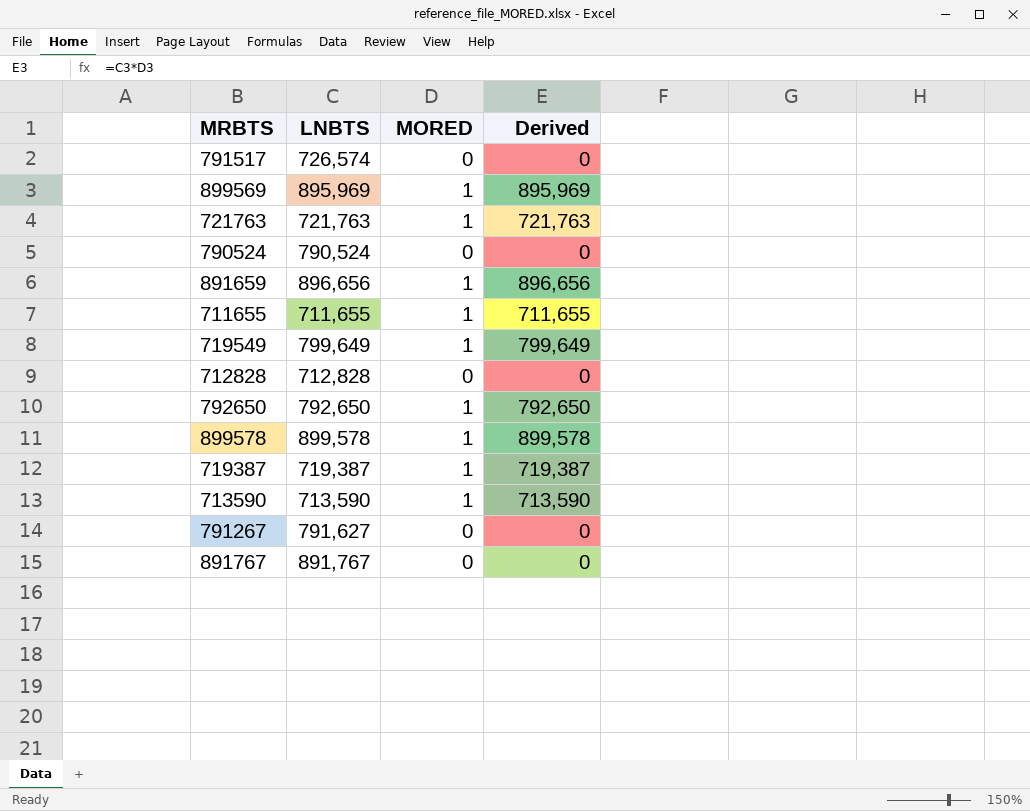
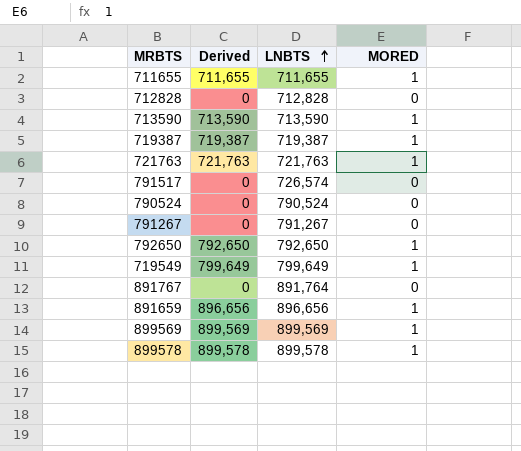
row order: none -> LNBTS ascending
column Derived | position: 4 -> 2
791267 | LNBTS: 791,627 -> 791,267
891767 | LNBTS: 891,767 -> 891,764
899569 | Derived: 895,969 -> 899,569
899569 | LNBTS: 895,969 -> 899,569

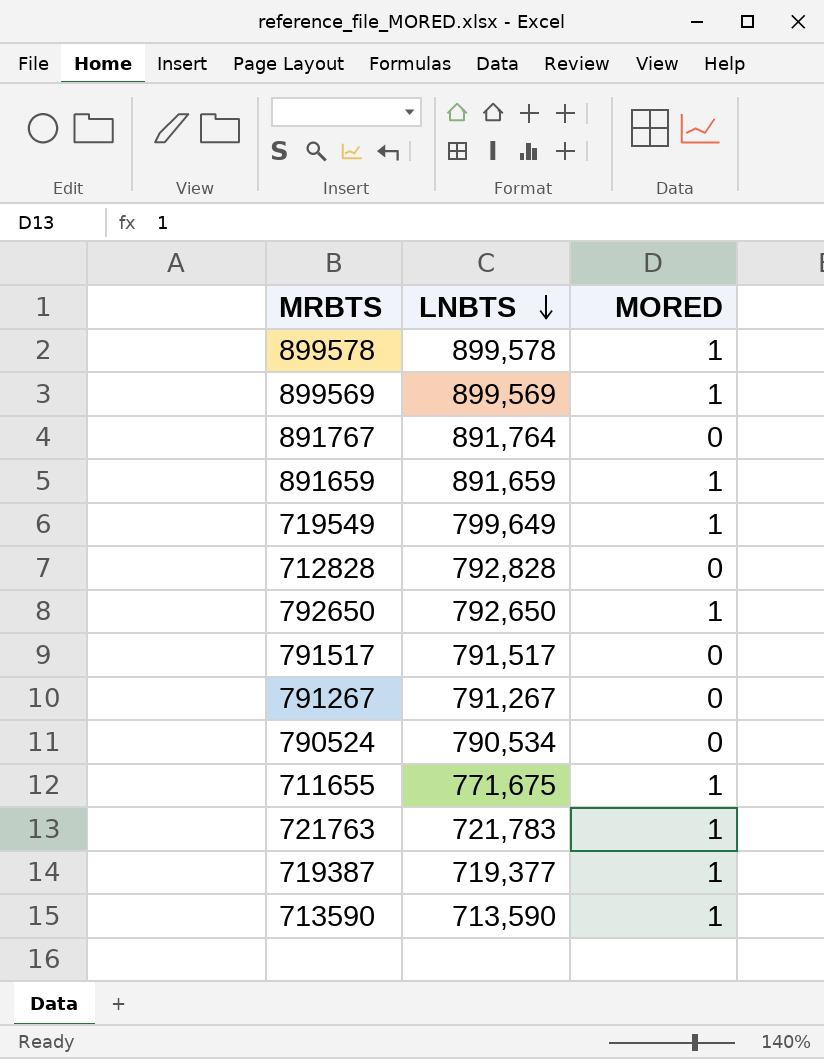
row order: LNBTS ascending -> LNBTS descending
column Derived | formula: [LNBTS] * [MORED] -> none
891659 | LNBTS: 896,656 -> 891,659
712828 | LNBTS: 712,828 -> 792,828
791517 | LNBTS: 726,574 -> 791,517
790524 | LNBTS: 790,524 -> 790,534
711655 | LNBTS: 711,655 -> 771,675
721763 | LNBTS: 721,763 -> 721,783
719387 | LNBTS: 719,387 -> 719,377

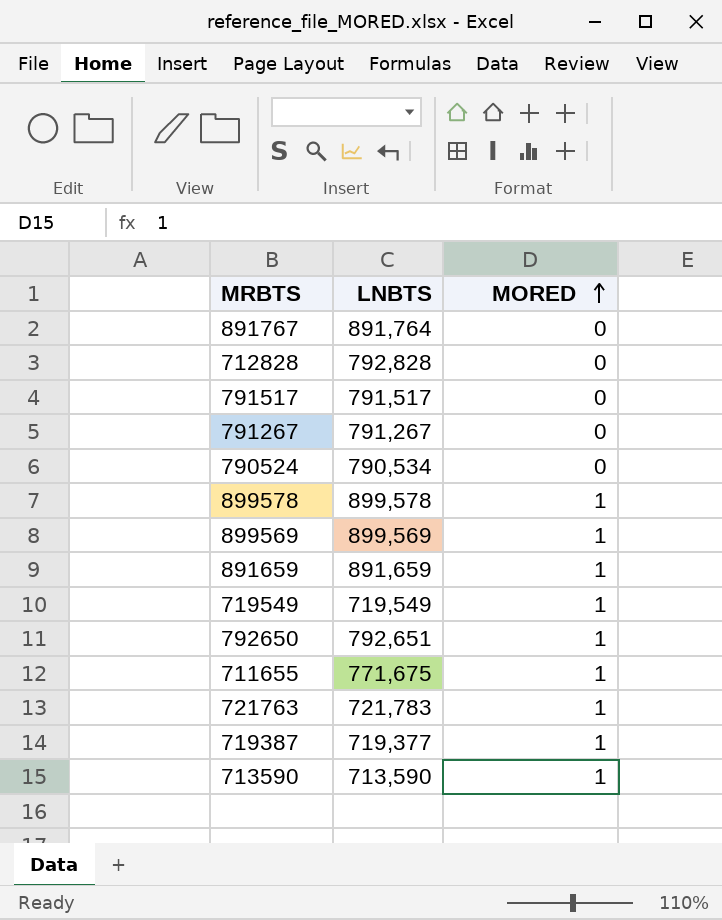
row order: LNBTS descending -> MORED ascending
719549 | LNBTS: 799,649 -> 719,549
792650 | LNBTS: 792,650 -> 792,651

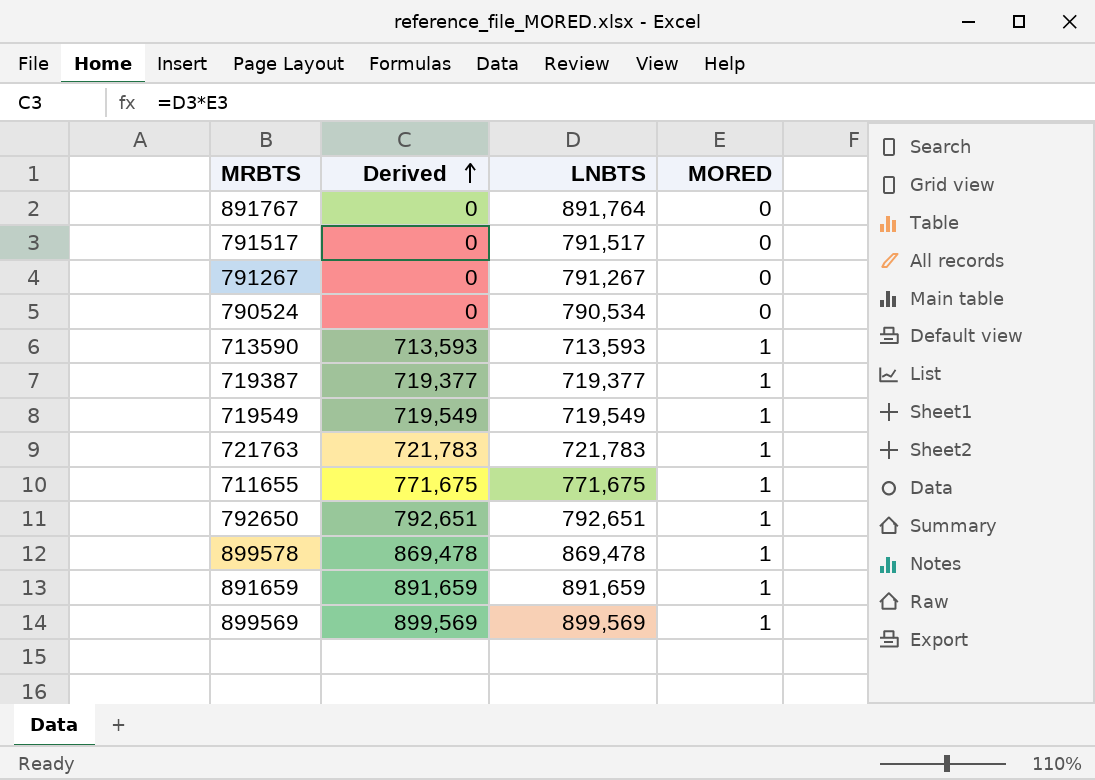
row order: MORED ascending -> Derived ascending
column Derived | formula: none -> [LNBTS] * [MORED]
row 712828: 792,828 | 0 -> none
713590 | LNBTS: 713,590 -> 713,593
899578 | LNBTS: 899,578 -> 869,478

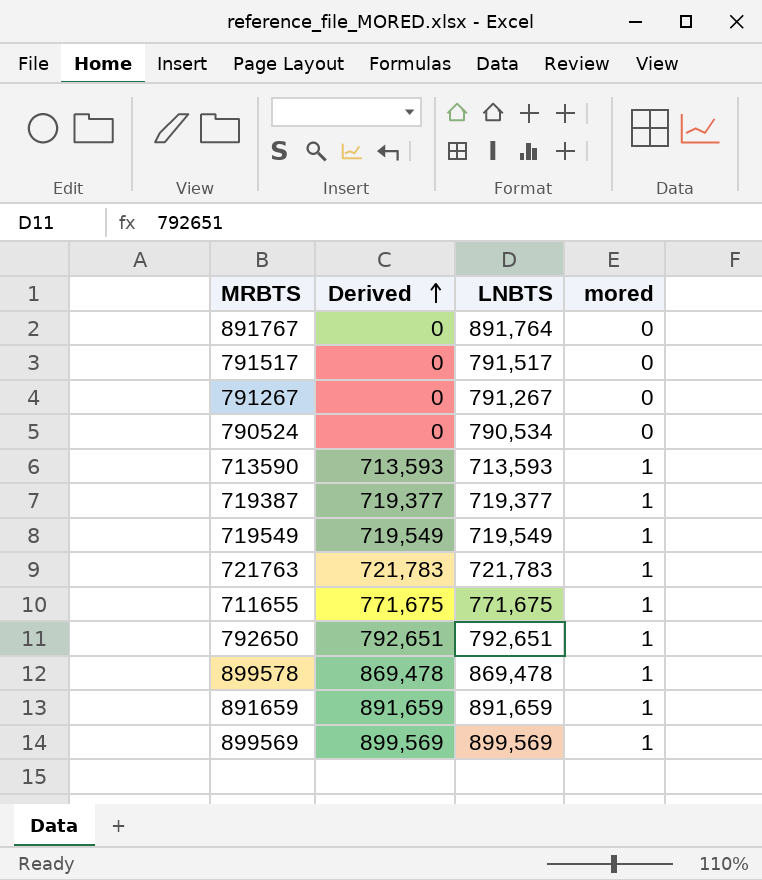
column name: MORED -> mored

